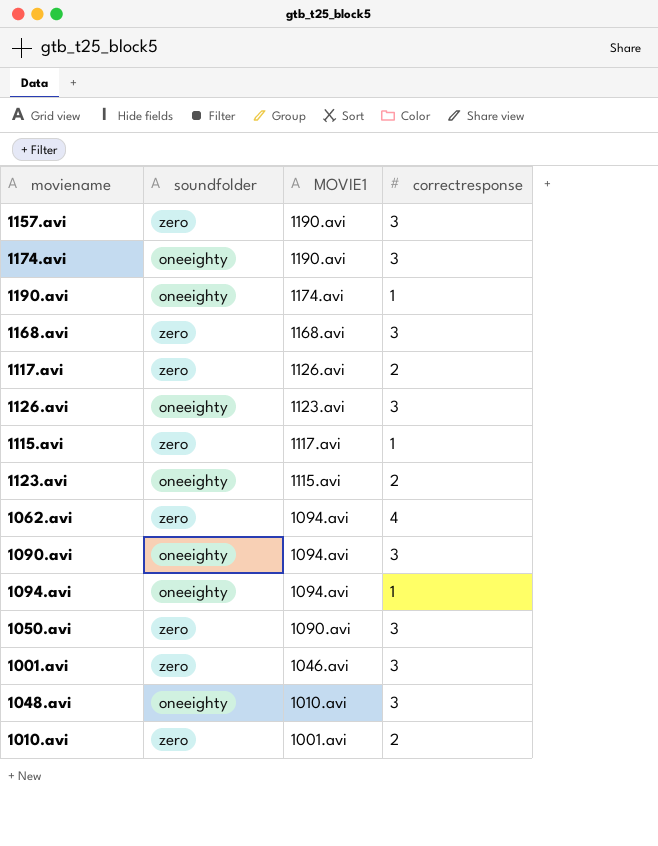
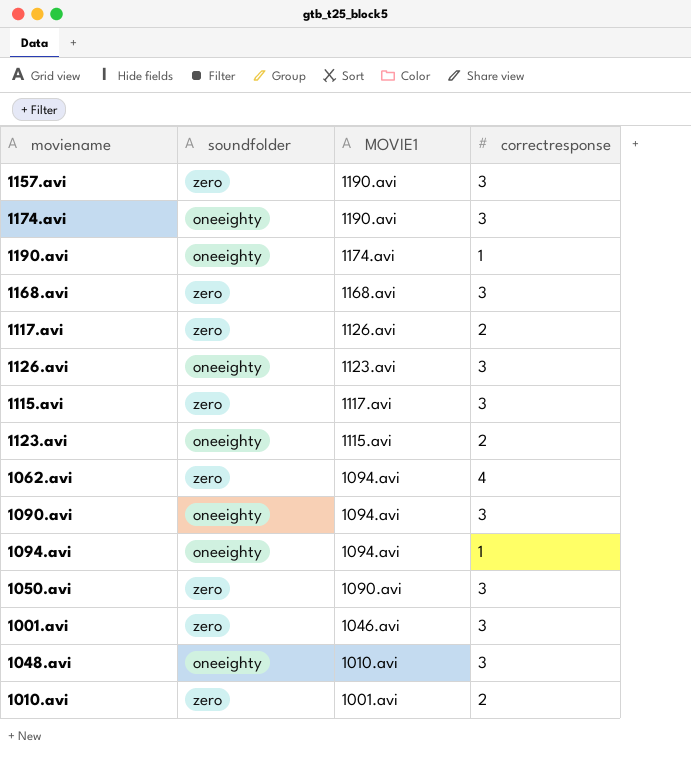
1115.avi | correctresponse: 1 -> 3

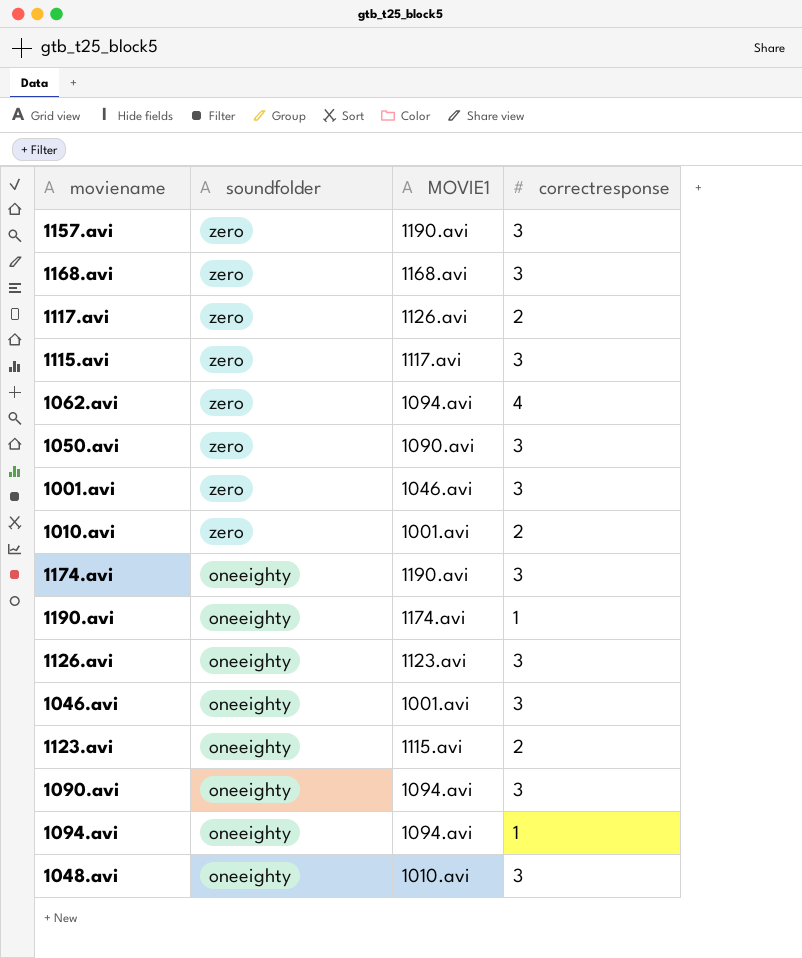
row order: MOVIE1 descending -> soundfolder descending
row 1046.avi: none -> oneeighty | 1001.avi | 3

